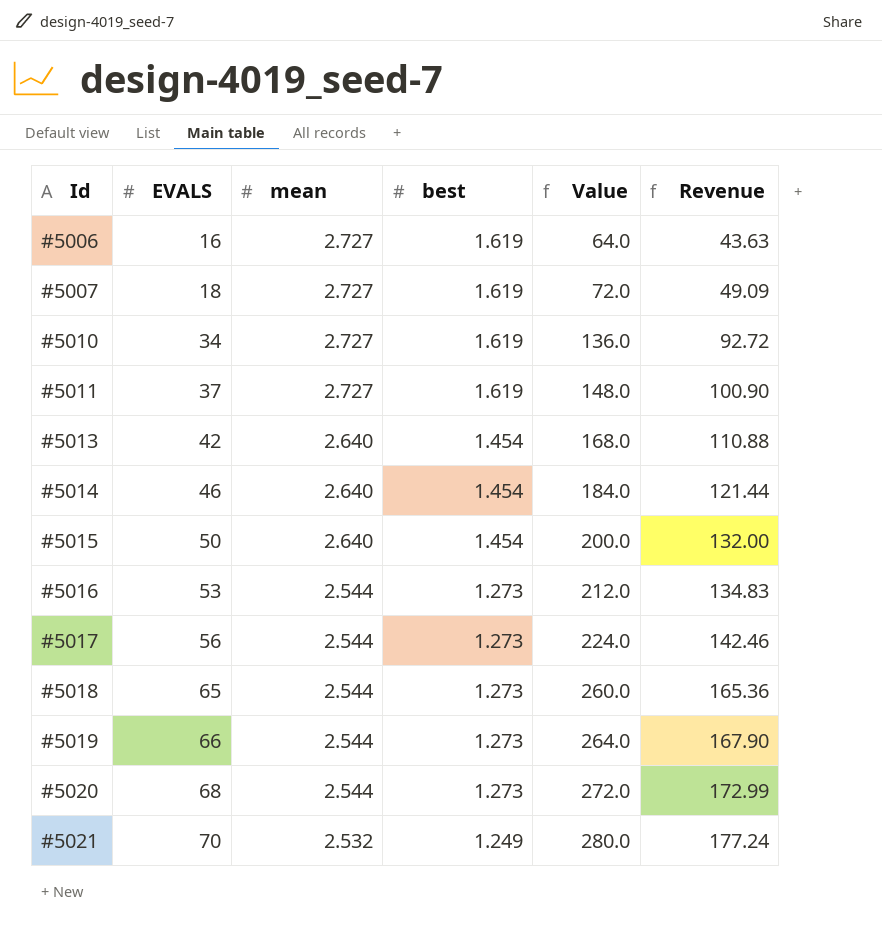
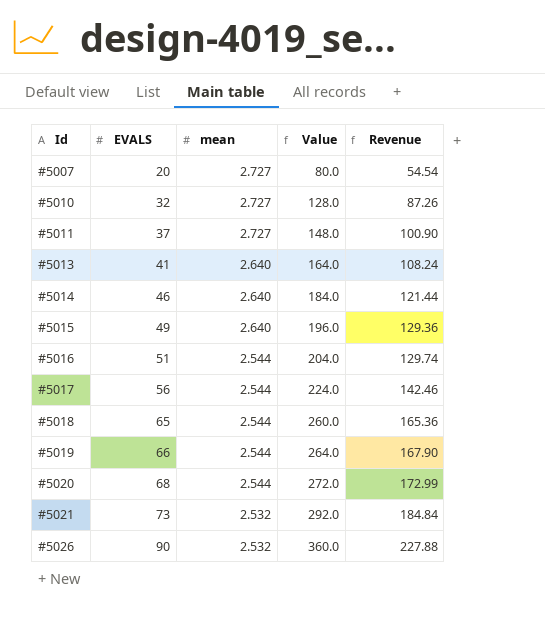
column best | position: 4 -> none
row #5006: 16 | 2.727 | 1.619 | 64.0 | 43.63 -> none
#5007 | EVALS: 18 -> 20
#5007 | Value: 72.0 -> 80.0
#5007 | Revenue: 49.09 -> 54.54
#5010 | EVALS: 34 -> 32
#5010 | Value: 136.0 -> 128.0
#5010 | Revenue: 92.72 -> 87.26
#5013 | EVALS: 42 -> 41
#5013 | Value: 168.0 -> 164.0
#5013 | Revenue: 110.88 -> 108.24
#5015 | EVALS: 50 -> 49
#5015 | Value: 200.0 -> 196.0
#5015 | Revenue: 132.00 -> 129.36
#5016 | EVALS: 53 -> 51
#5016 | Value: 212.0 -> 204.0
#5016 | Revenue: 134.83 -> 129.74
#5021 | EVALS: 70 -> 73
#5021 | Value: 280.0 -> 292.0
#5021 | Revenue: 177.24 -> 184.84
row #5026: none -> 90 | 2.532 | 360.0 | 227.88

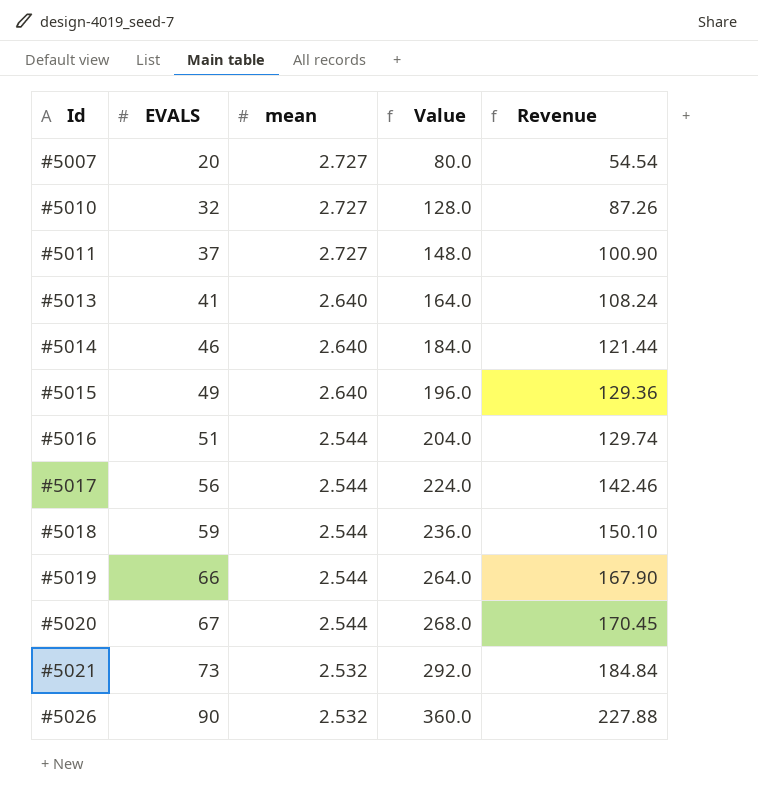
#5018 | EVALS: 65 -> 59
#5018 | Value: 260.0 -> 236.0
#5018 | Revenue: 165.36 -> 150.10
#5020 | EVALS: 68 -> 67
#5020 | Value: 272.0 -> 268.0
#5020 | Revenue: 172.99 -> 170.45

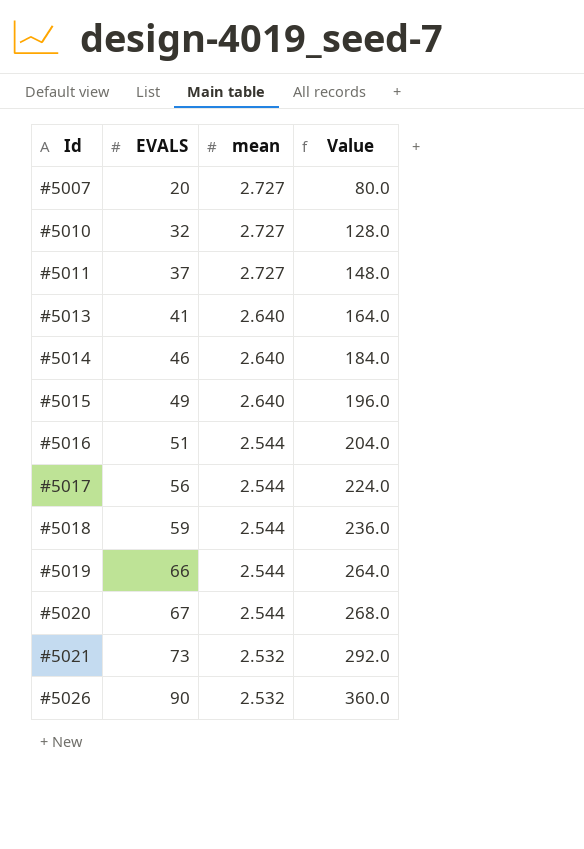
column Revenue | formula: [EVALS] * [mean] -> none

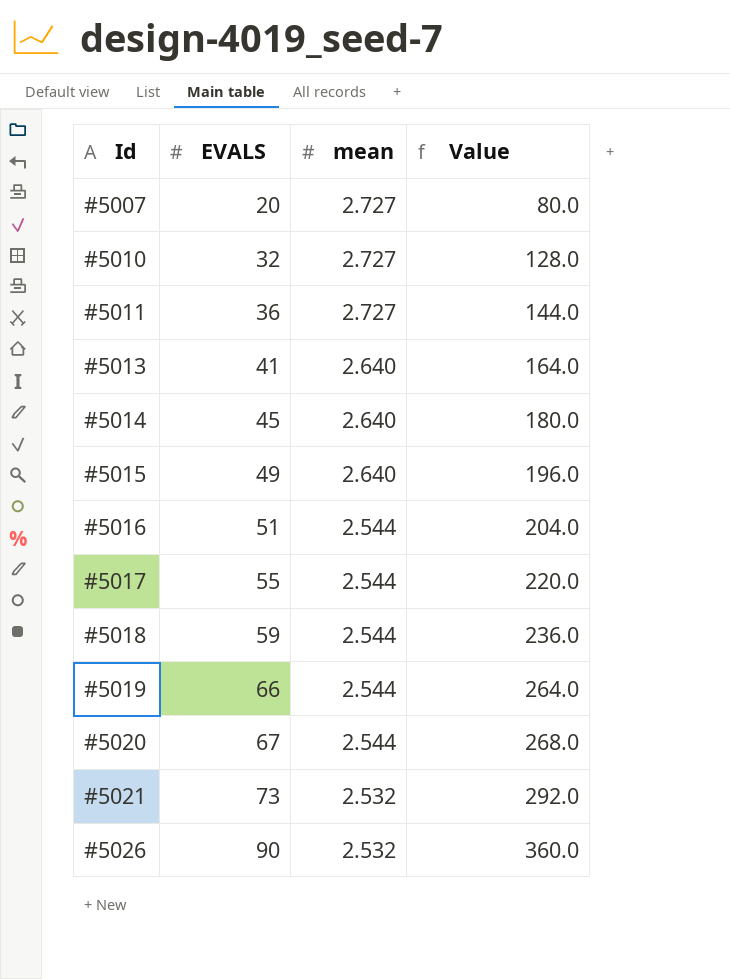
#5011 | EVALS: 37 -> 36
#5011 | Value: 148.0 -> 144.0
#5014 | EVALS: 46 -> 45
#5014 | Value: 184.0 -> 180.0
#5017 | EVALS: 56 -> 55
#5017 | Value: 224.0 -> 220.0

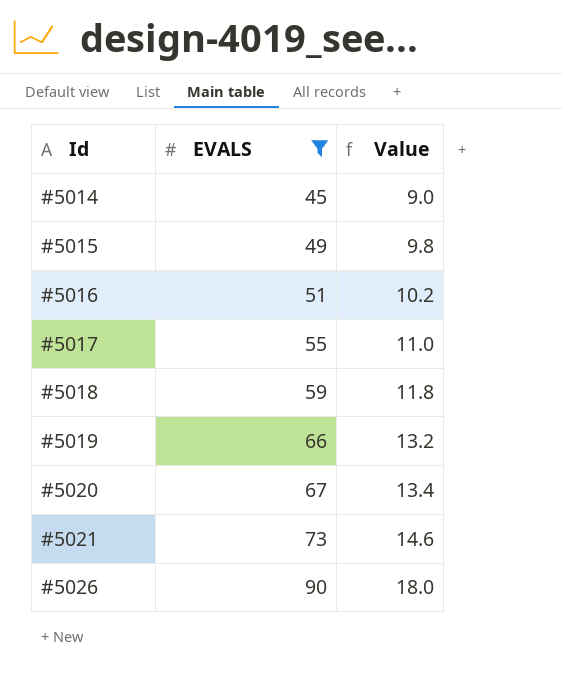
filter: none -> EVALS >= 45
column mean | position: 3 -> none
column Value | formula: [EVALS] * 4 -> [EVALS] * 0.2

